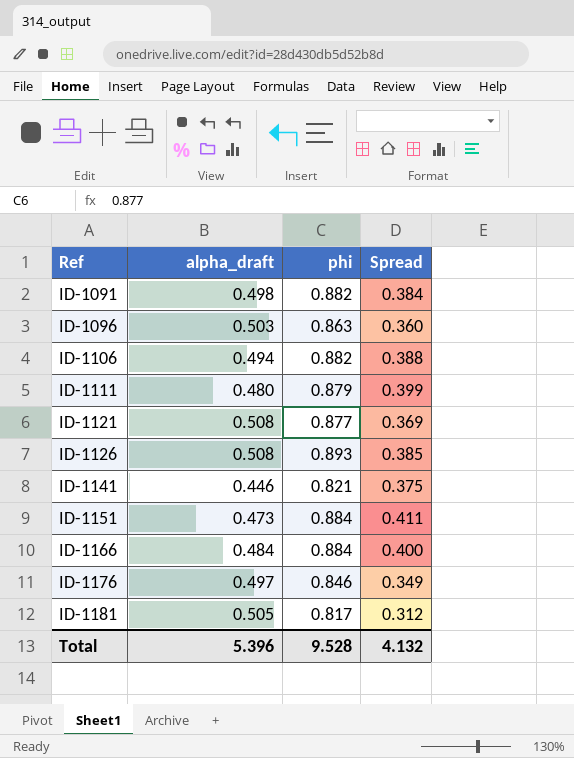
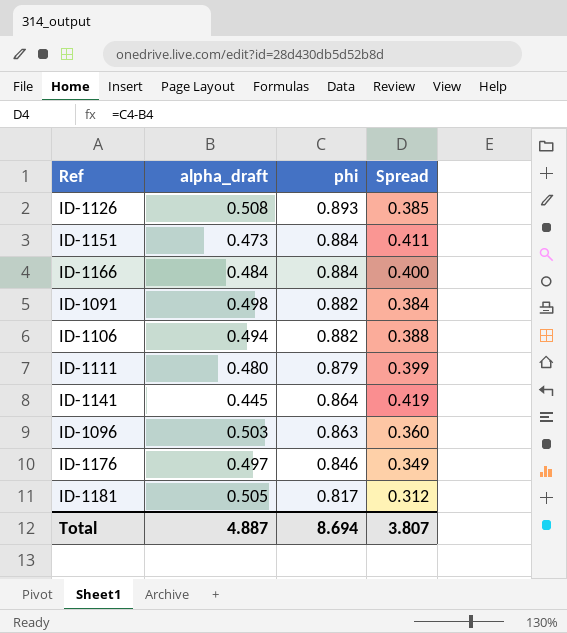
row order: Ref ascending -> phi descending
row ID-1121: 0.508 | 0.877 | 0.369 -> none
ID-1141 | alpha_draft: 0.446 -> 0.445
ID-1141 | phi: 0.821 -> 0.864
ID-1141 | Spread: 0.375 -> 0.419
Total | alpha_draft: 5.396 -> 4.887
Total | phi: 9.528 -> 8.694
Total | Spread: 4.132 -> 3.807

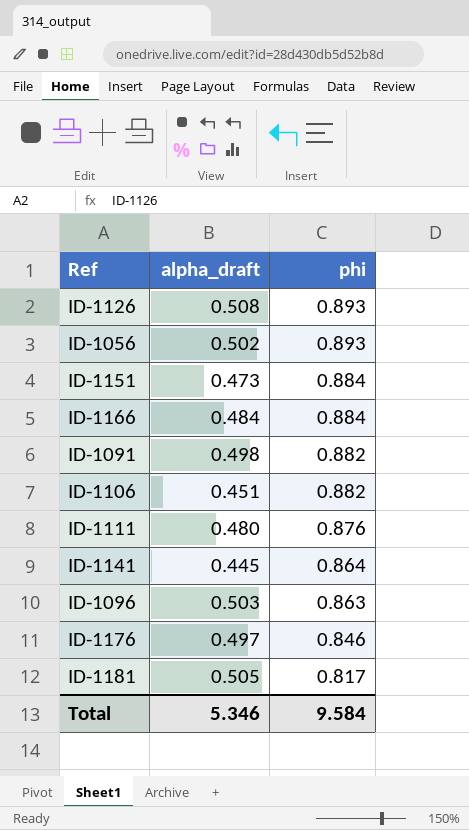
column Spread | formula: [phi] - [alpha_draft] -> none
row ID-1056: none -> 0.502 | 0.893
ID-1106 | alpha_draft: 0.494 -> 0.451
ID-1111 | phi: 0.879 -> 0.876
Total | alpha_draft: 4.887 -> 5.346
Total | phi: 8.694 -> 9.584

